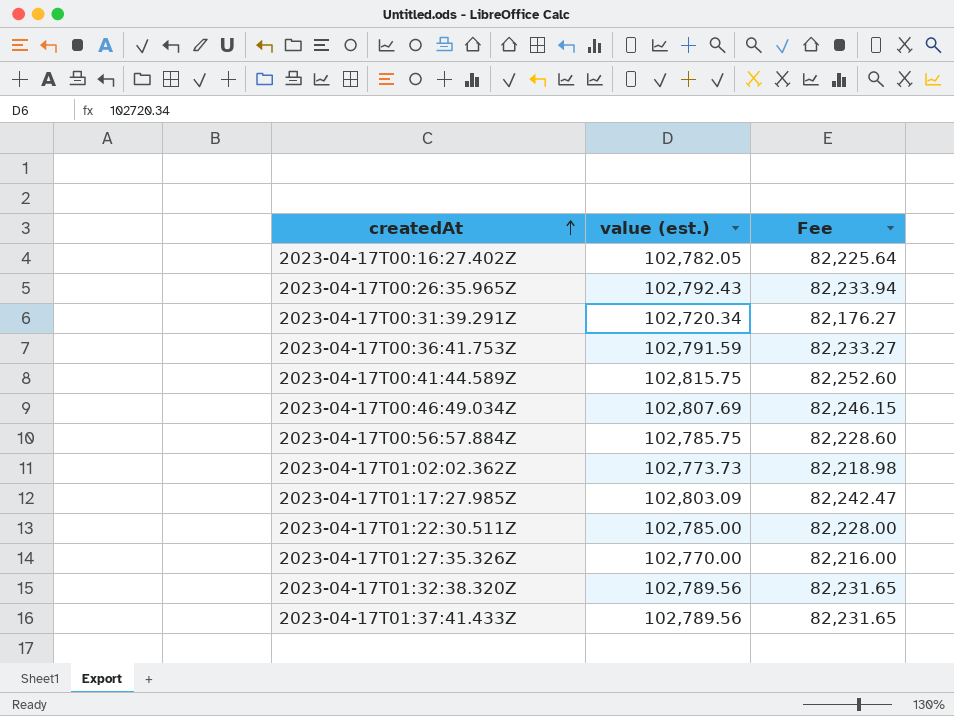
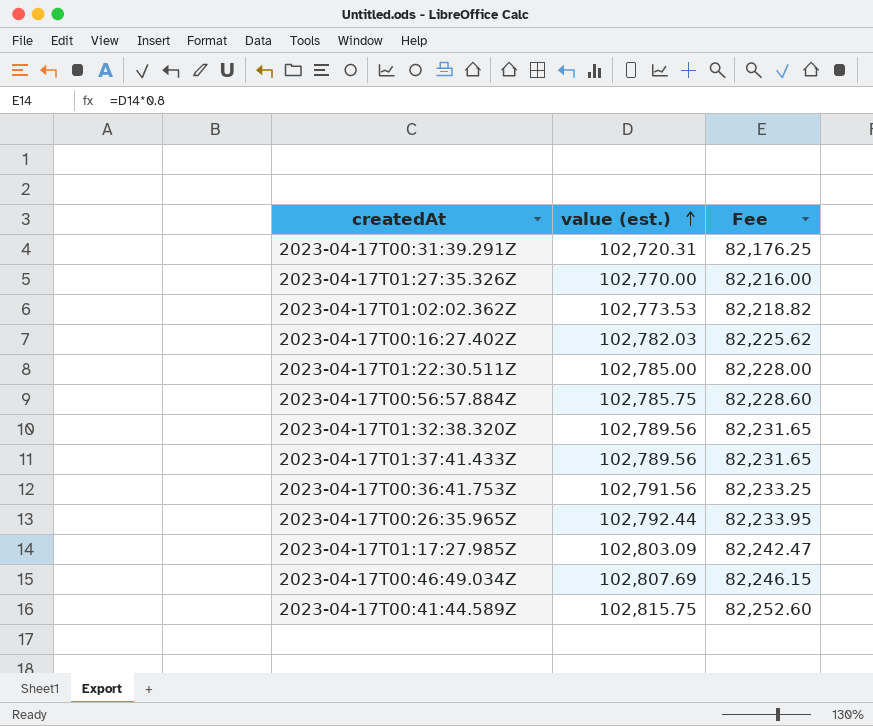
row order: createdAt ascending -> value (est.) ascending
2023-04-17T00:31:39.291Z | value (est.): 102,720.34 -> 102,720.31
2023-04-17T00:31:39.291Z | Fee: 82,176.27 -> 82,176.25
2023-04-17T01:02:02.362Z | value (est.): 102,773.73 -> 102,773.53
2023-04-17T01:02:02.362Z | Fee: 82,218.98 -> 82,218.82
2023-04-17T00:16:27.402Z | value (est.): 102,782.05 -> 102,782.03
2023-04-17T00:16:27.402Z | Fee: 82,225.64 -> 82,225.62
2023-04-17T00:36:41.753Z | value (est.): 102,791.59 -> 102,791.56
2023-04-17T00:36:41.753Z | Fee: 82,233.27 -> 82,233.25
2023-04-17T00:26:35.965Z | value (est.): 102,792.43 -> 102,792.44
2023-04-17T00:26:35.965Z | Fee: 82,233.94 -> 82,233.95

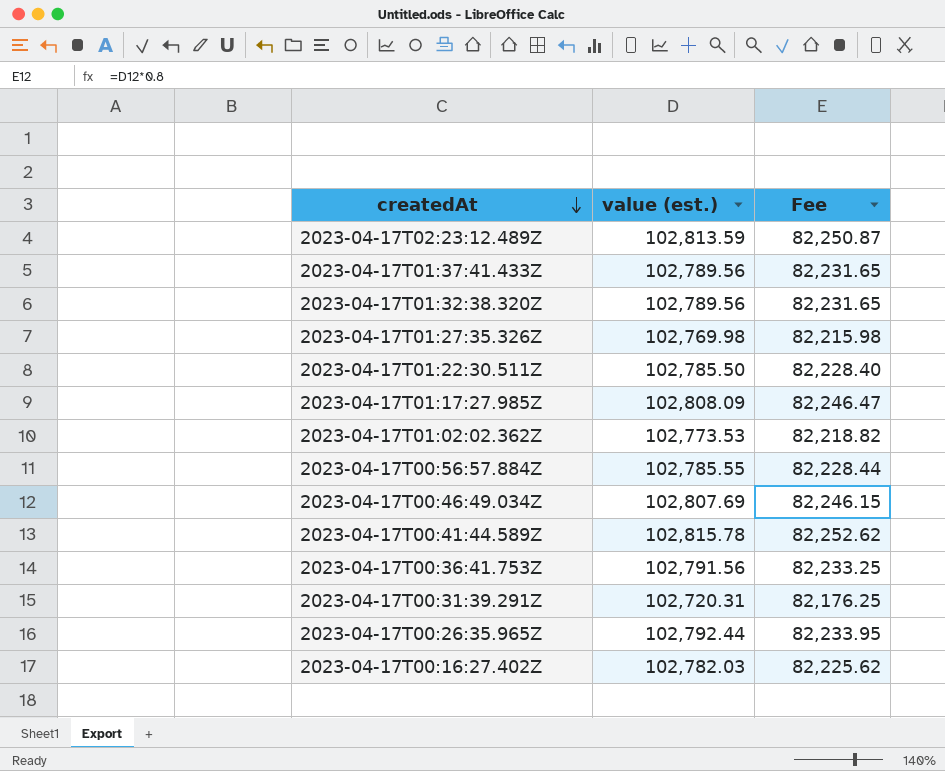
row order: value (est.) ascending -> createdAt descending
row 2023-04-17T02:23:12.489Z: none -> 102,813.59 | 82,250.87
2023-04-17T01:27:35.326Z | value (est.): 102,770.00 -> 102,769.98
2023-04-17T01:27:35.326Z | Fee: 82,216.00 -> 82,215.98
2023-04-17T01:22:30.511Z | value (est.): 102,785.00 -> 102,785.50
2023-04-17T01:22:30.511Z | Fee: 82,228.00 -> 82,228.40
2023-04-17T01:17:27.985Z | value (est.): 102,803.09 -> 102,808.09
2023-04-17T01:17:27.985Z | Fee: 82,242.47 -> 82,246.47
2023-04-17T00:56:57.884Z | value (est.): 102,785.75 -> 102,785.55
2023-04-17T00:56:57.884Z | Fee: 82,228.60 -> 82,228.44
2023-04-17T00:41:44.589Z | value (est.): 102,815.75 -> 102,815.78
2023-04-17T00:41:44.589Z | Fee: 82,252.60 -> 82,252.62

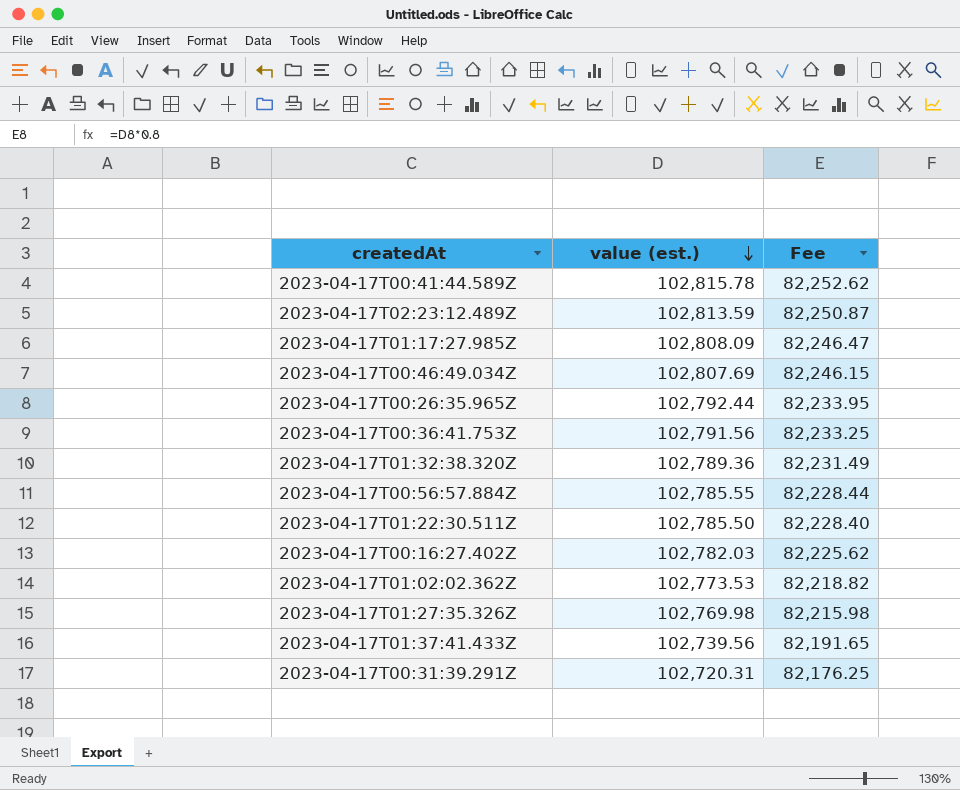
row order: createdAt descending -> value (est.) descending
2023-04-17T01:32:38.320Z | value (est.): 102,789.56 -> 102,789.36
2023-04-17T01:32:38.320Z | Fee: 82,231.65 -> 82,231.49
2023-04-17T01:37:41.433Z | value (est.): 102,789.56 -> 102,739.56
2023-04-17T01:37:41.433Z | Fee: 82,231.65 -> 82,191.65

